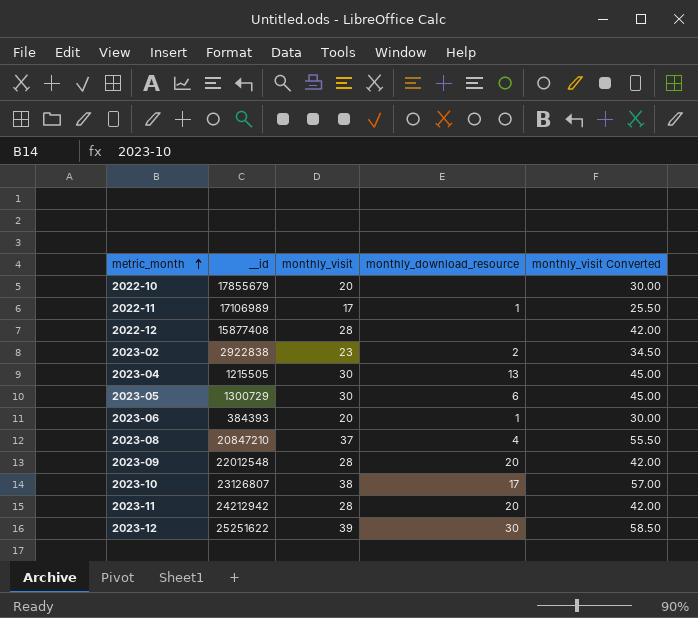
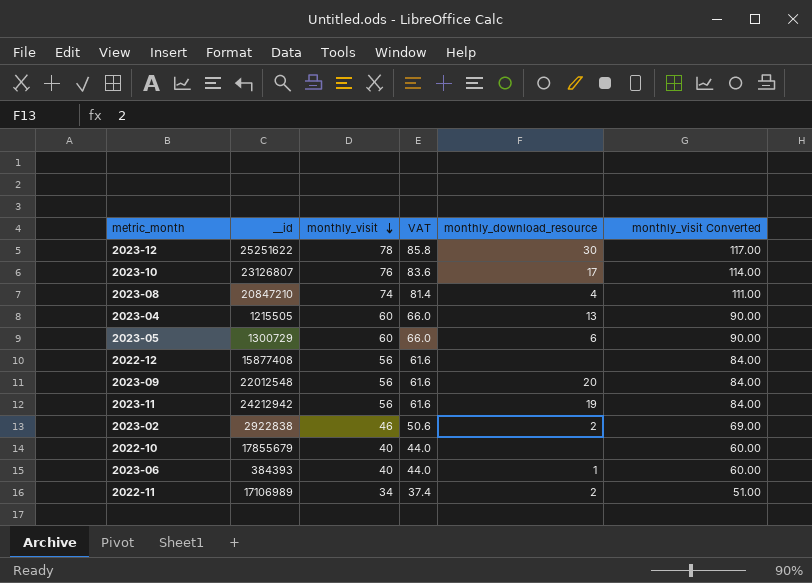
row order: metric_month ascending -> monthly_visit descending
column VAT | formula: none -> [monthly_visit] * 1.1
2023-12 | monthly_visit: 39 -> 78
2023-12 | monthly_visit Converted: 58.50 -> 117.00
2023-10 | monthly_visit: 38 -> 76
2023-10 | monthly_visit Converted: 57.00 -> 114.00
2023-08 | monthly_visit: 37 -> 74
2023-08 | monthly_visit Converted: 55.50 -> 111.00
2023-04 | monthly_visit: 30 -> 60
2023-04 | monthly_visit Converted: 45.00 -> 90.00
2023-05 | monthly_visit: 30 -> 60
2023-05 | monthly_visit Converted: 45.00 -> 90.00
2022-12 | monthly_visit: 28 -> 56
2022-12 | monthly_visit Converted: 42.00 -> 84.00
2023-09 | monthly_visit: 28 -> 56
2023-09 | monthly_visit Converted: 42.00 -> 84.00
2023-11 | monthly_visit: 28 -> 56
2023-11 | monthly_download_resource: 20 -> 19
2023-11 | monthly_visit Converted: 42.00 -> 84.00
2023-02 | monthly_visit: 23 -> 46
2023-02 | monthly_visit Converted: 34.50 -> 69.00
2022-10 | monthly_visit: 20 -> 40
2022-10 | monthly_visit Converted: 30.00 -> 60.00
2023-06 | monthly_visit: 20 -> 40
2023-06 | monthly_visit Converted: 30.00 -> 60.00
2022-11 | monthly_visit: 17 -> 34
2022-11 | monthly_download_resource: 1 -> 2
2022-11 | monthly_visit Converted: 25.50 -> 51.00

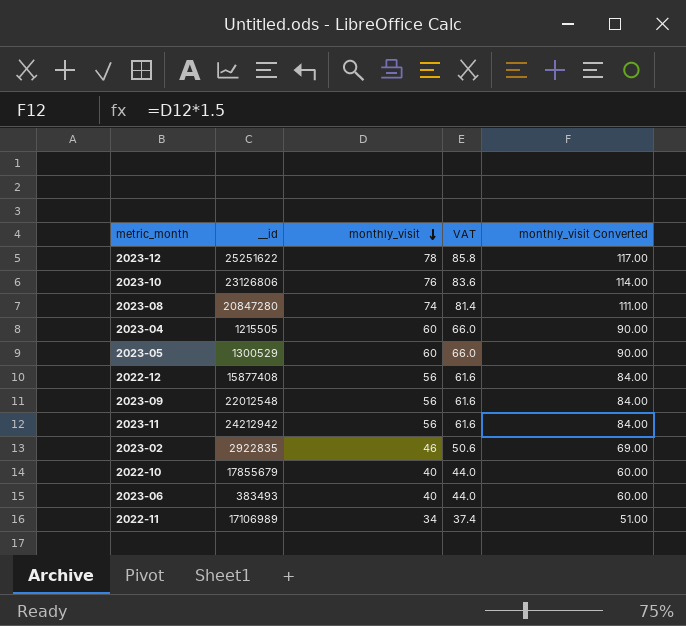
column monthly_download_resource | position: 5 -> none
2023-10 | __id: 23126807 -> 23126806
2023-08 | __id: 20847210 -> 20847280
2023-05 | __id: 1300729 -> 1300529
2023-02 | __id: 2922838 -> 2922835
2023-06 | __id: 384393 -> 383493

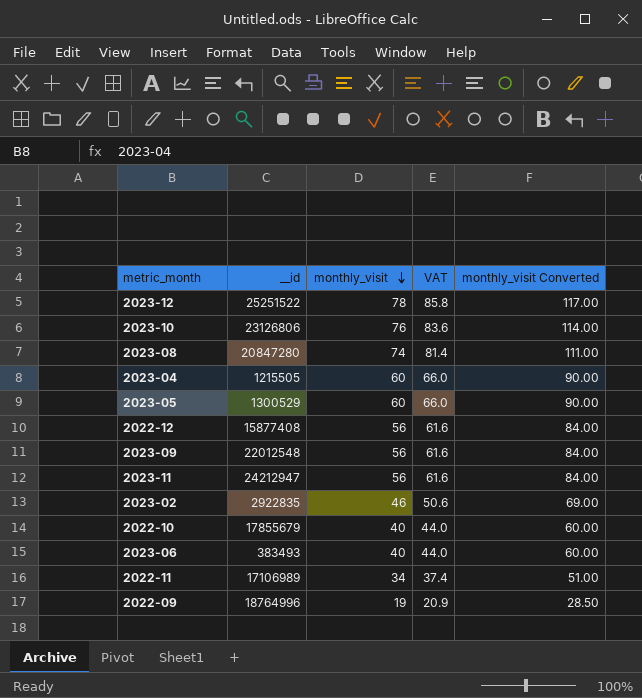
2023-12 | __id: 25251622 -> 25251522
2023-11 | __id: 24212942 -> 24212947
row 2022-09: none -> 18764996 | 19 | 20.9 | 28.50

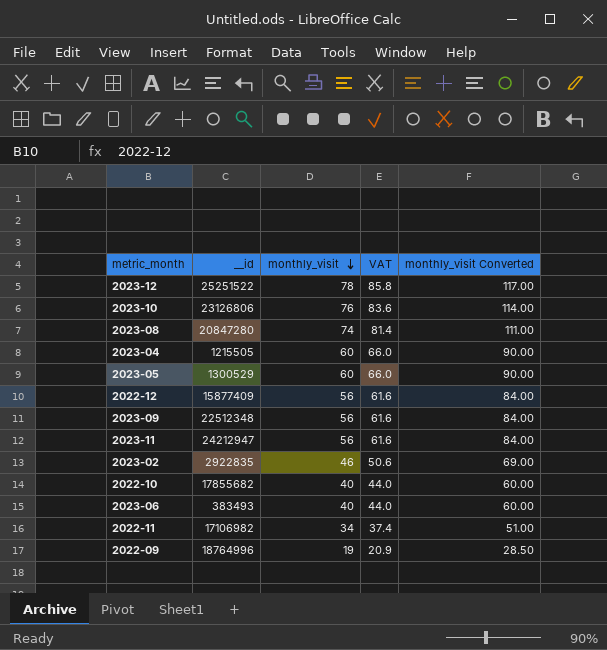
2022-12 | __id: 15877408 -> 15877409
2023-09 | __id: 22012548 -> 22512348
2022-10 | __id: 17855679 -> 17855682
2022-11 | __id: 17106989 -> 17106982

